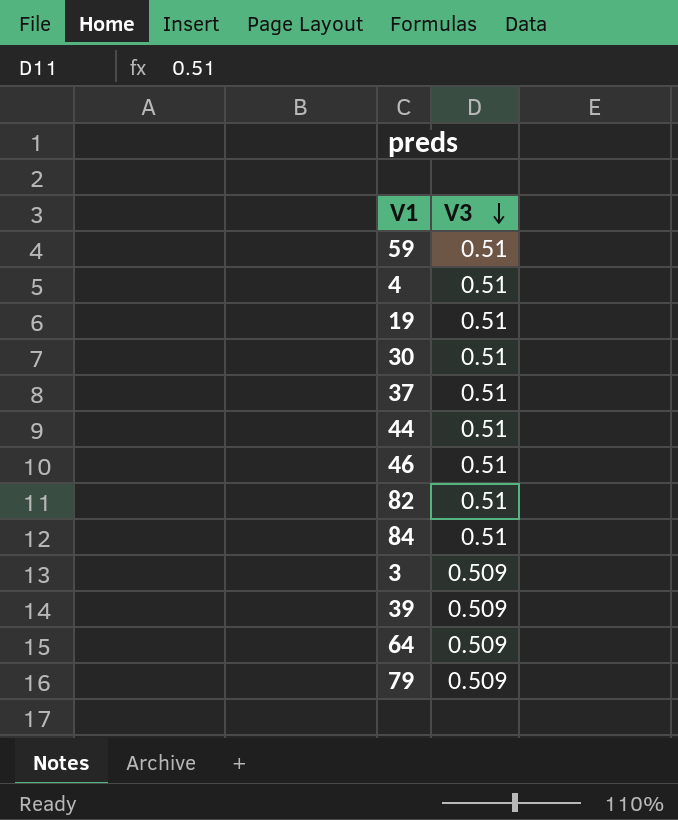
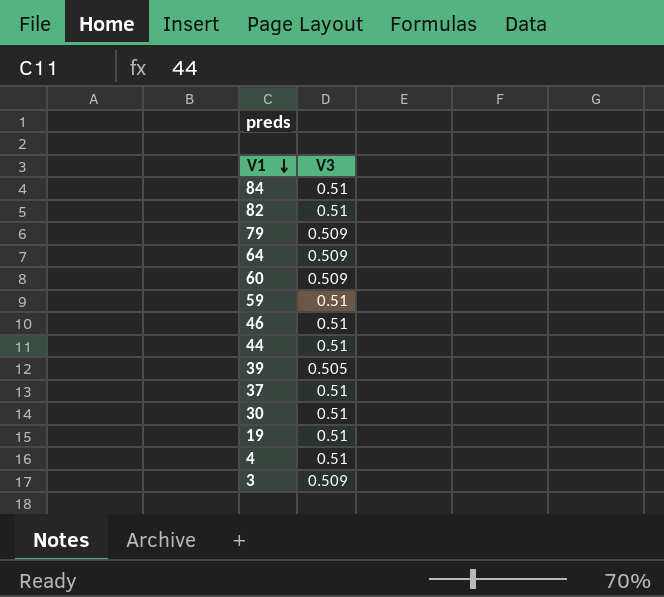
row order: V3 descending -> V1 descending
row 60: none -> 0.509
39 | V3: 0.509 -> 0.505

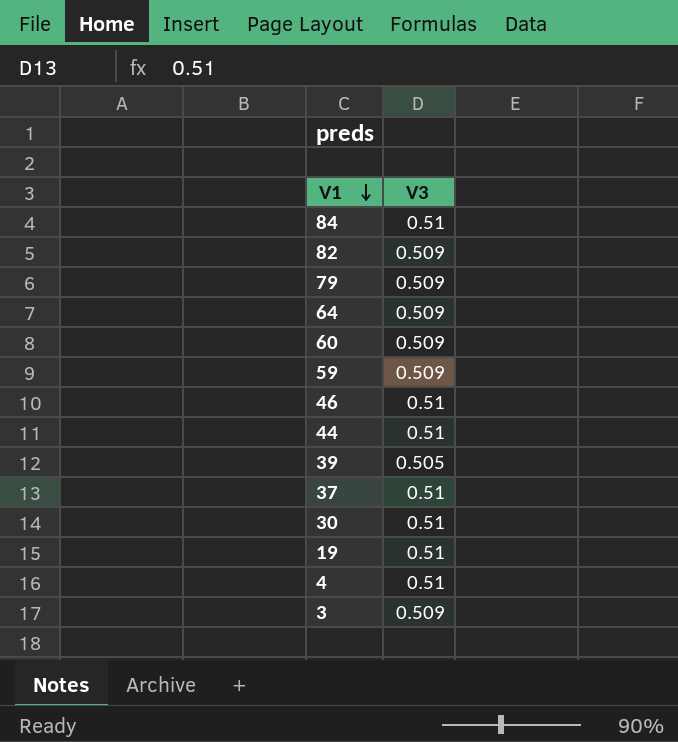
82 | V3: 0.51 -> 0.509
59 | V3: 0.51 -> 0.509

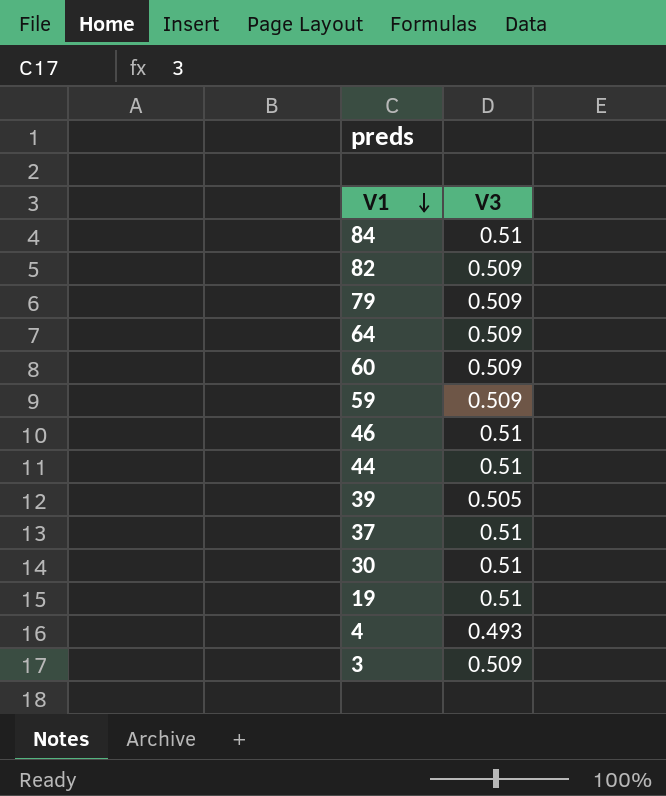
4 | V3: 0.51 -> 0.493

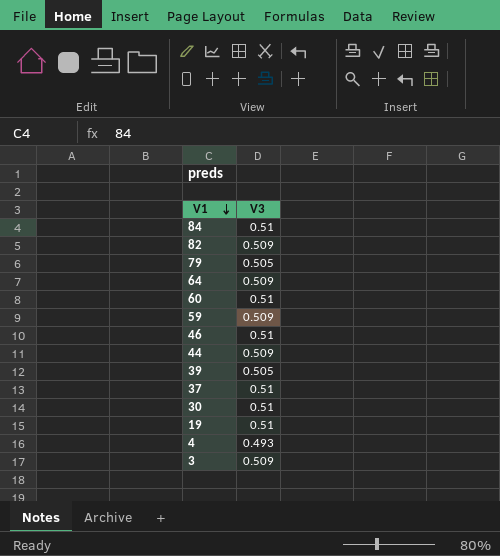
79 | V3: 0.509 -> 0.505
60 | V3: 0.509 -> 0.51
44 | V3: 0.51 -> 0.509

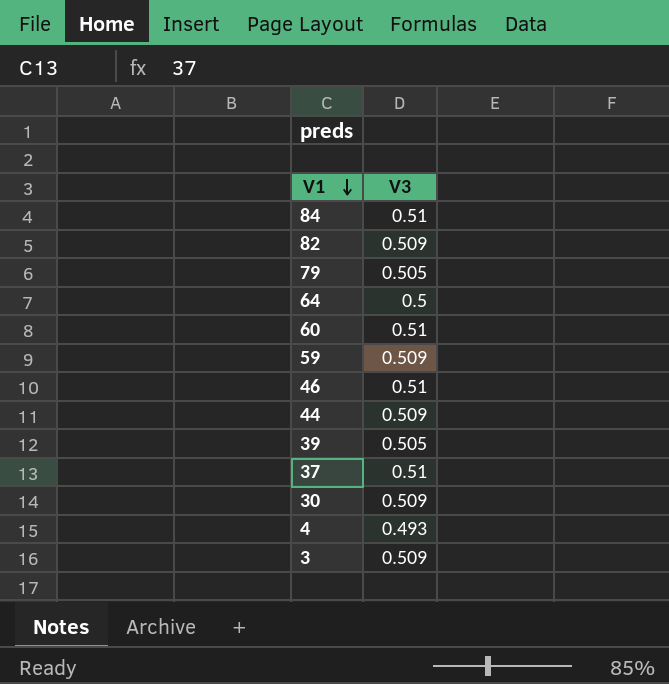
row 19: 0.51 -> none
64 | V3: 0.509 -> 0.5
30 | V3: 0.51 -> 0.509

